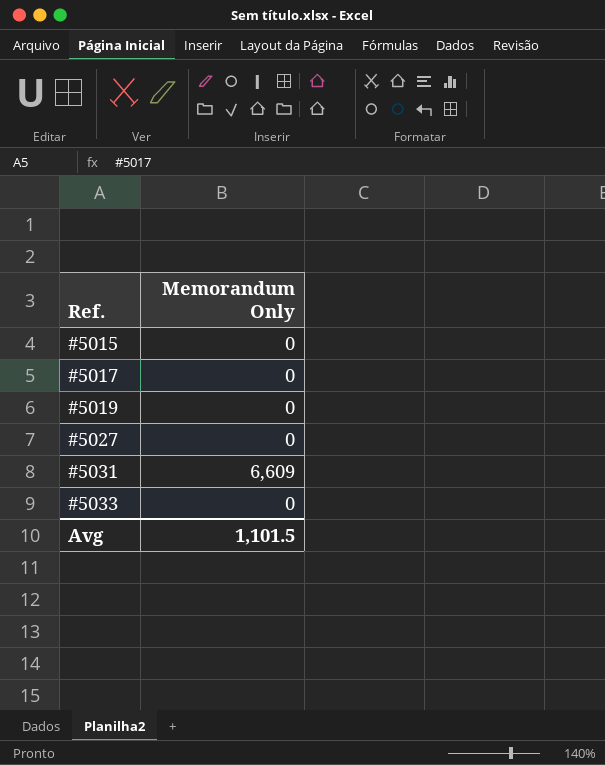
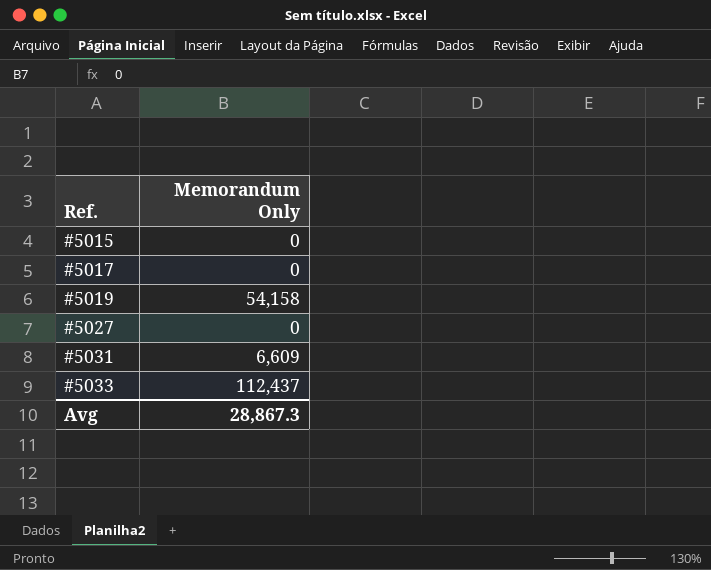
#5019 | Memorandum Only: 0 -> 54,158
#5033 | Memorandum Only: 0 -> 112,437
Avg | Memorandum Only: 1,101.5 -> 28,867.3

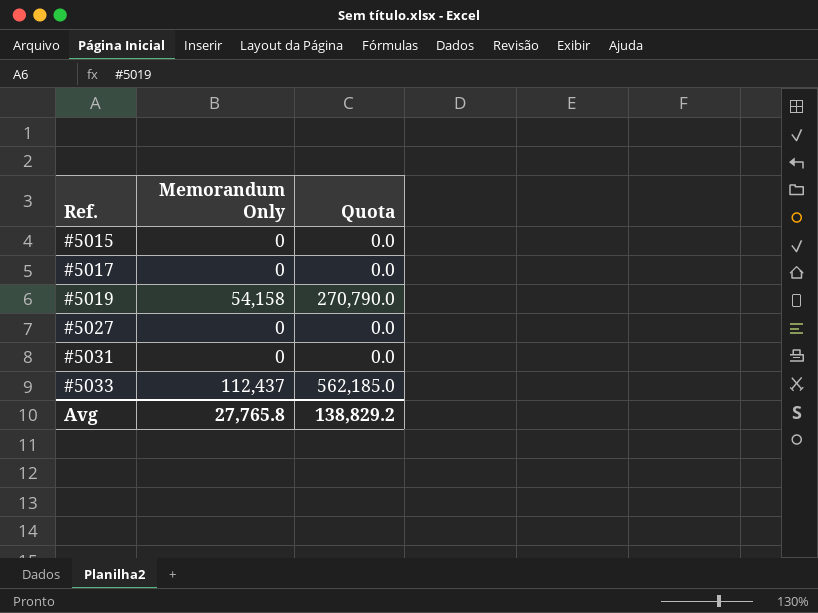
column Quota | formula: none -> [Memorandum Only] * 5
#5031 | Memorandum Only: 6,609 -> 0
Avg | Memorandum Only: 28,867.3 -> 27,765.8

